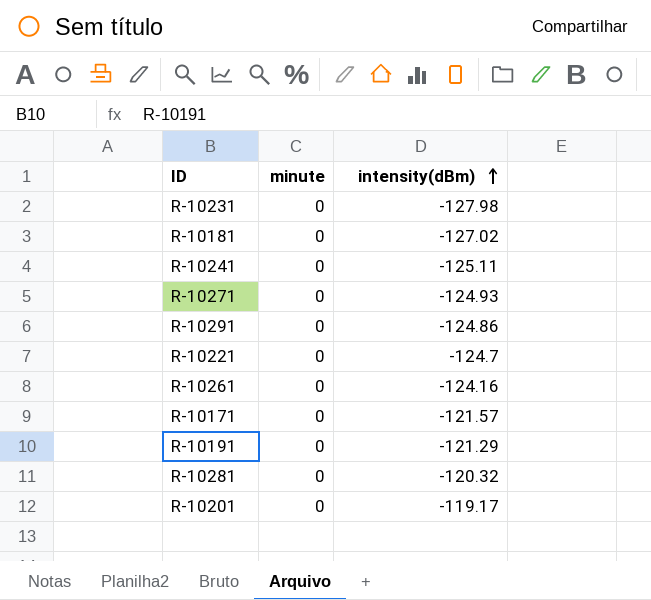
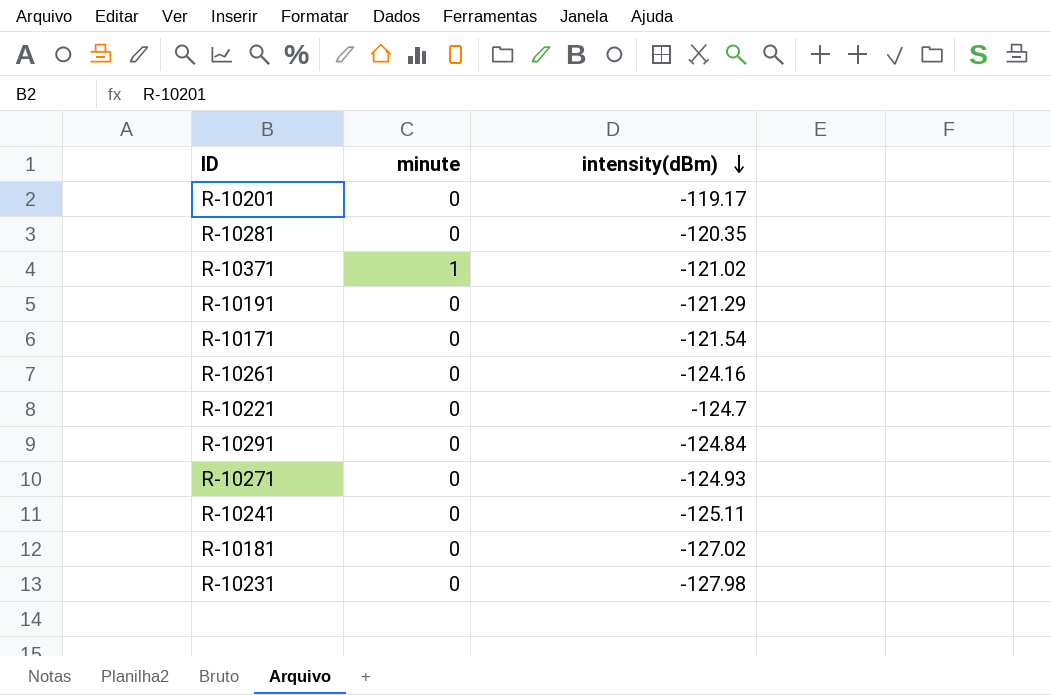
row order: intensity(dBm) ascending -> intensity(dBm) descending
R-10281 | intensity(dBm): -120.32 -> -120.35
row R-10371: none -> 1 | -121.02
R-10171 | intensity(dBm): -121.57 -> -121.54
R-10291 | intensity(dBm): -124.86 -> -124.84

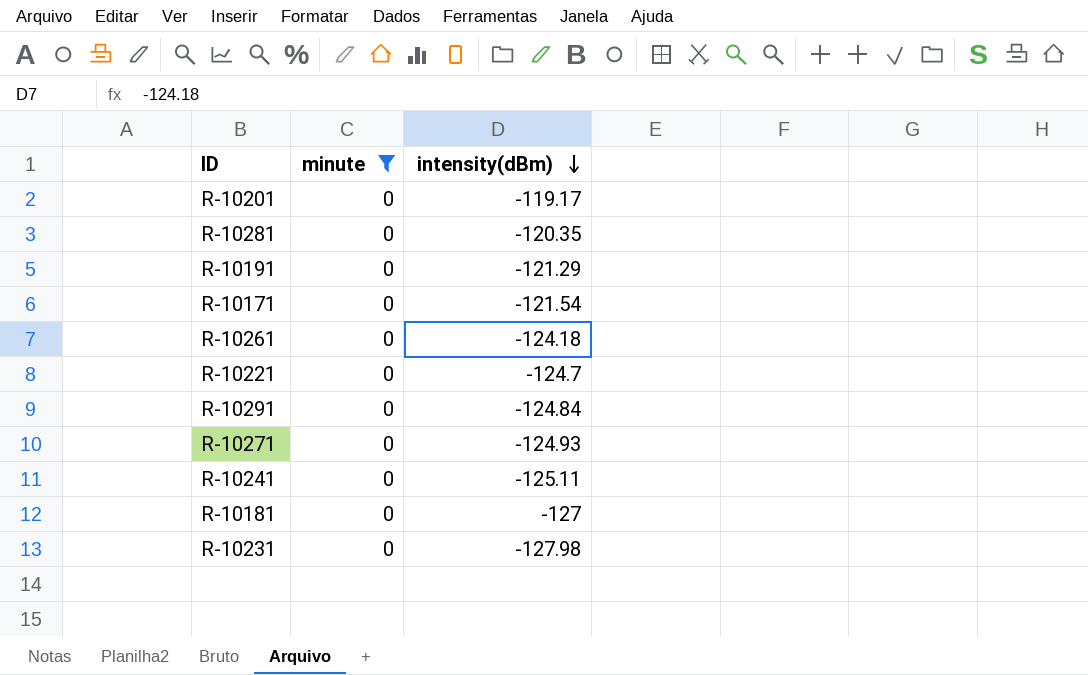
filter: none -> minute = 0
R-10261 | intensity(dBm): -124.16 -> -124.18
R-10181 | intensity(dBm): -127.02 -> -127

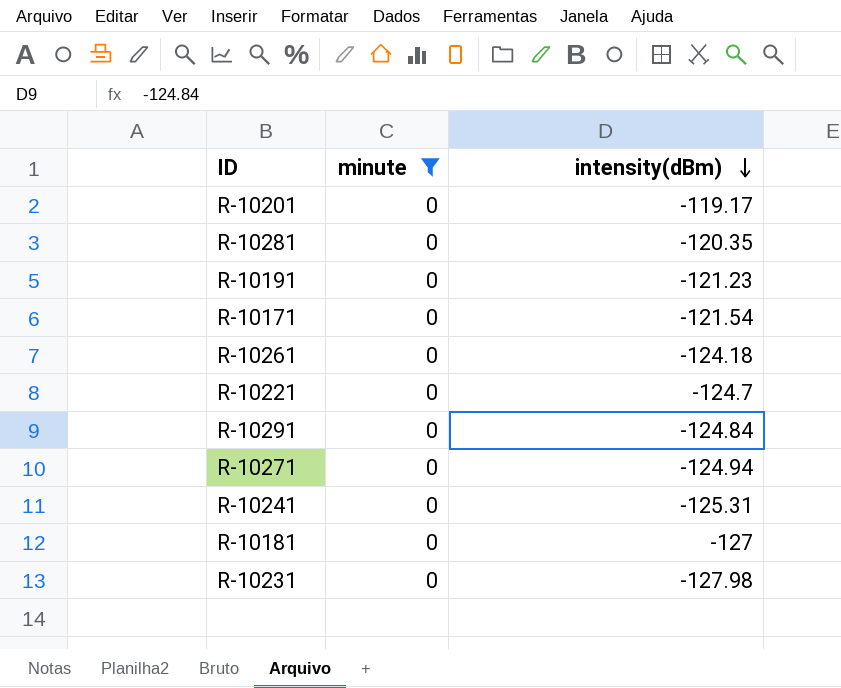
R-10191 | intensity(dBm): -121.29 -> -121.23
R-10271 | intensity(dBm): -124.93 -> -124.94
R-10241 | intensity(dBm): -125.11 -> -125.31

